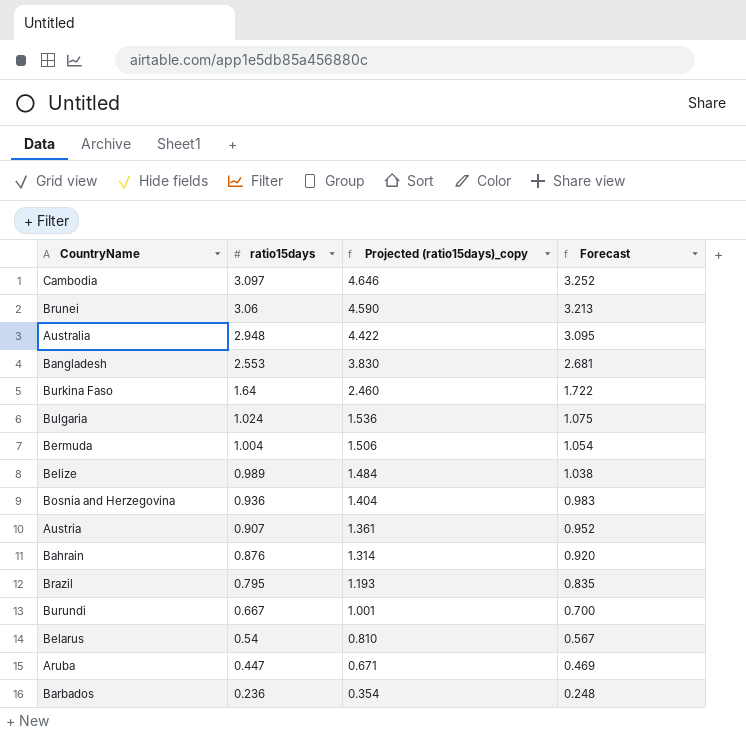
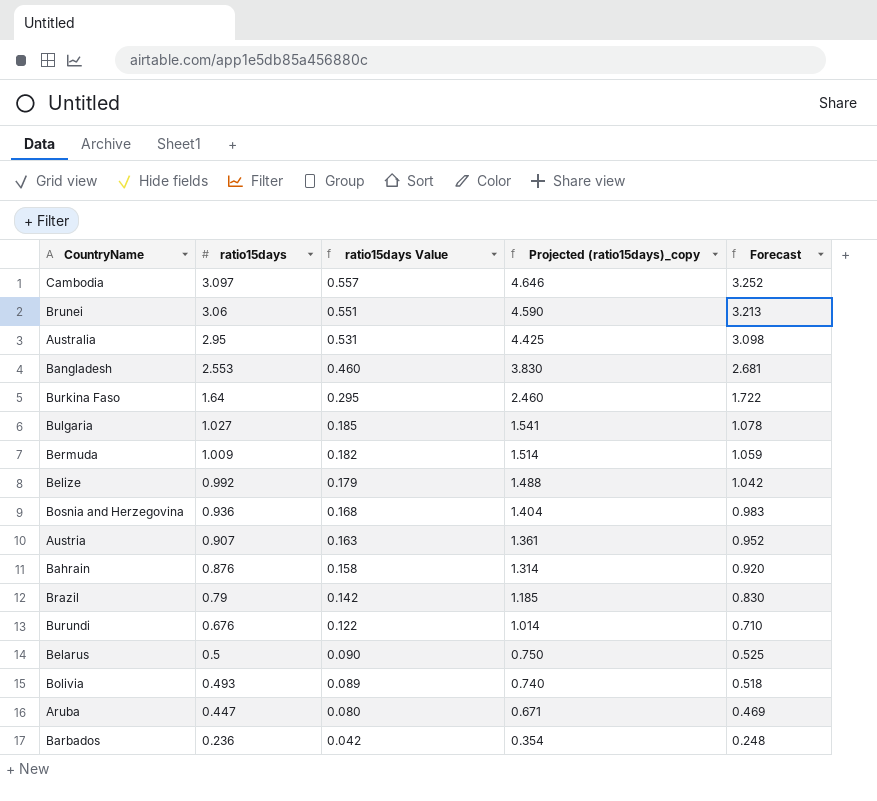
column ratio15days Value | formula: none -> [ratio15days] * 0.18
Australia | ratio15days: 2.948 -> 2.95
Australia | Projected (ratio15days)_copy: 4.422 -> 4.425
Australia | Forecast: 3.095 -> 3.098
Bulgaria | ratio15days: 1.024 -> 1.027
Bulgaria | Projected (ratio15days)_copy: 1.536 -> 1.541
Bulgaria | Forecast: 1.075 -> 1.078
Bermuda | ratio15days: 1.004 -> 1.009
Bermuda | Projected (ratio15days)_copy: 1.506 -> 1.514
Bermuda | Forecast: 1.054 -> 1.059
Belize | ratio15days: 0.989 -> 0.992
Belize | Projected (ratio15days)_copy: 1.484 -> 1.488
Belize | Forecast: 1.038 -> 1.042
Brazil | ratio15days: 0.795 -> 0.79
Brazil | Projected (ratio15days)_copy: 1.193 -> 1.185
Brazil | Forecast: 0.835 -> 0.830
Burundi | ratio15days: 0.667 -> 0.676
Burundi | Projected (ratio15days)_copy: 1.001 -> 1.014
Burundi | Forecast: 0.700 -> 0.710
Belarus | ratio15days: 0.54 -> 0.5
Belarus | Projected (ratio15days)_copy: 0.810 -> 0.750
Belarus | Forecast: 0.567 -> 0.525
row Bolivia: none -> 0.493 | 0.089 | 0.740 | 0.518

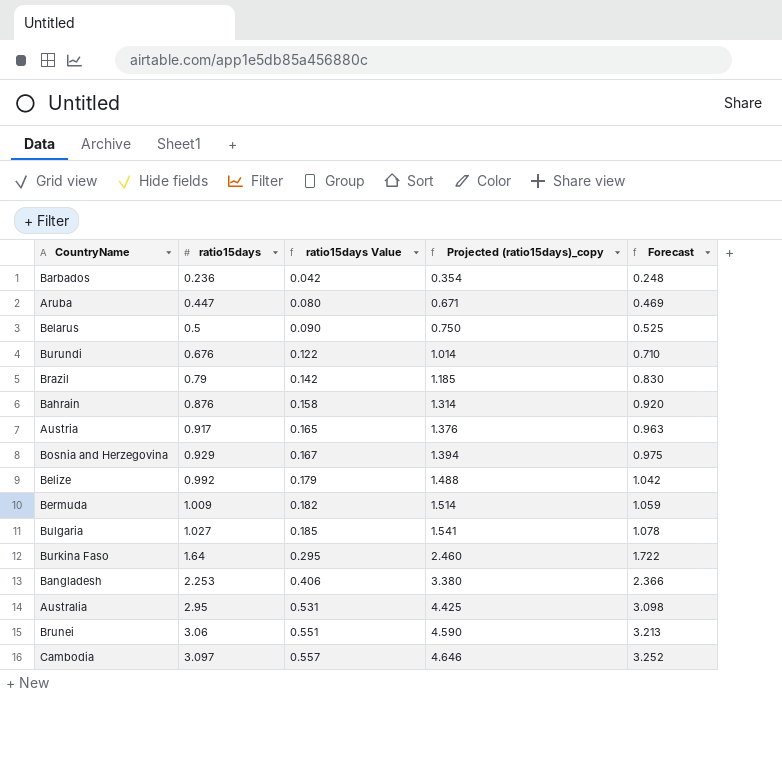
row order: ratio15days descending -> ratio15days ascending
row Bolivia: 0.493 | 0.089 | 0.740 | 0.518 -> none
Austria | ratio15days: 0.907 -> 0.917
Austria | ratio15days Value: 0.163 -> 0.165
Austria | Projected (ratio15days)_copy: 1.361 -> 1.376
Austria | Forecast: 0.952 -> 0.963
Bosnia and Herzegovina | ratio15days: 0.936 -> 0.929
Bosnia and Herzegovina | ratio15days Value: 0.168 -> 0.167
Bosnia and Herzegovina | Projected (ratio15days)_copy: 1.404 -> 1.394
Bosnia and Herzegovina | Forecast: 0.983 -> 0.975
Bangladesh | ratio15days: 2.553 -> 2.253
Bangladesh | ratio15days Value: 0.460 -> 0.406
Bangladesh | Projected (ratio15days)_copy: 3.830 -> 3.380
Bangladesh | Forecast: 2.681 -> 2.366

